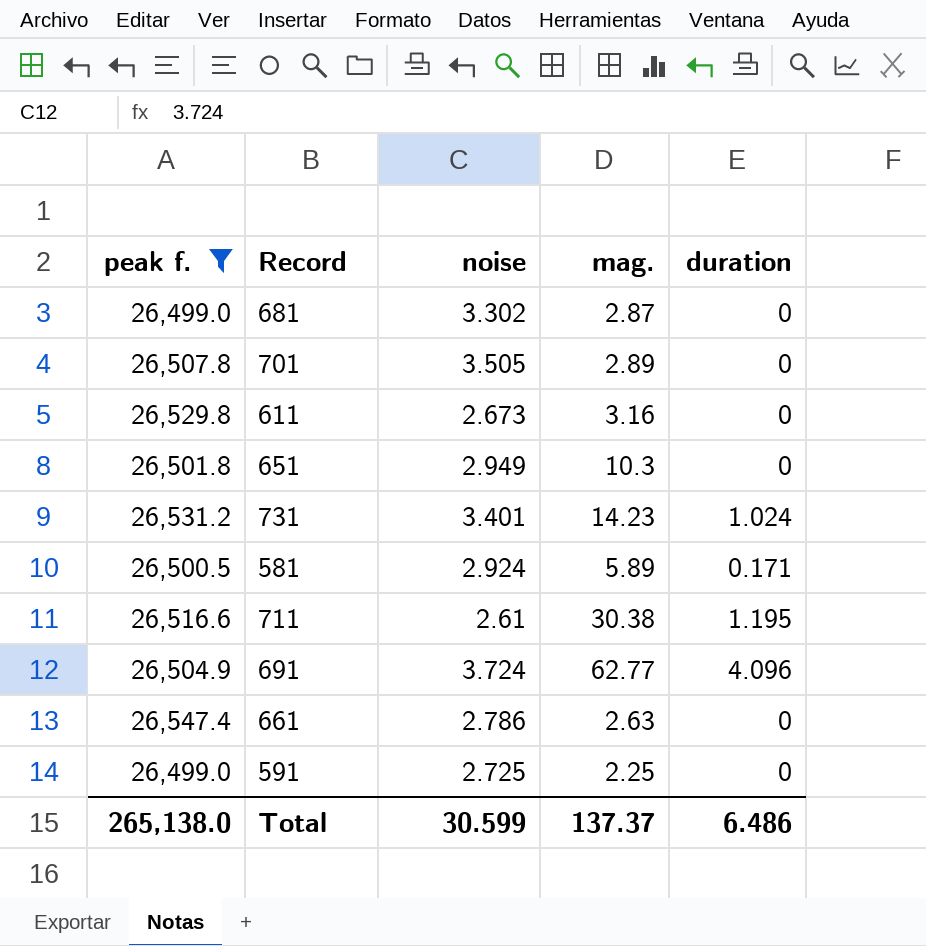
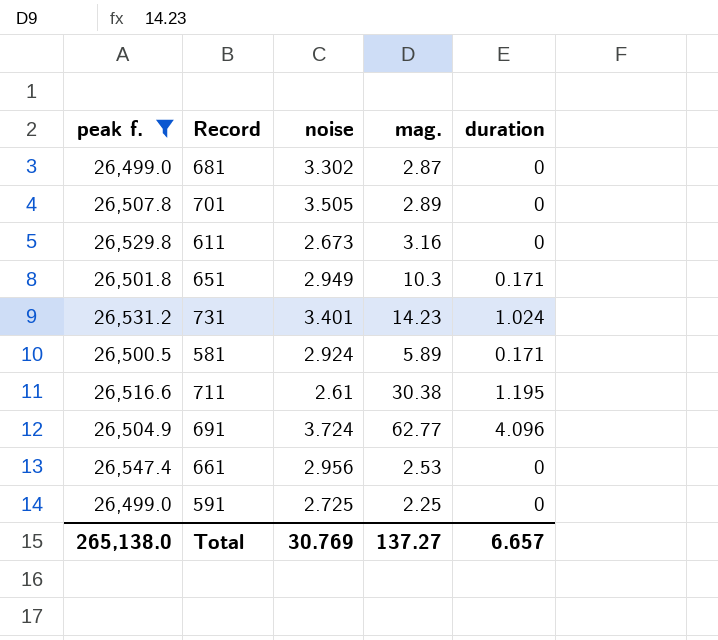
651 | duration: 0 -> 0.171
661 | noise: 2.786 -> 2.956
661 | mag.: 2.63 -> 2.53
Total | noise: 30.599 -> 30.769
Total | mag.: 137.37 -> 137.27
Total | duration: 6.486 -> 6.657

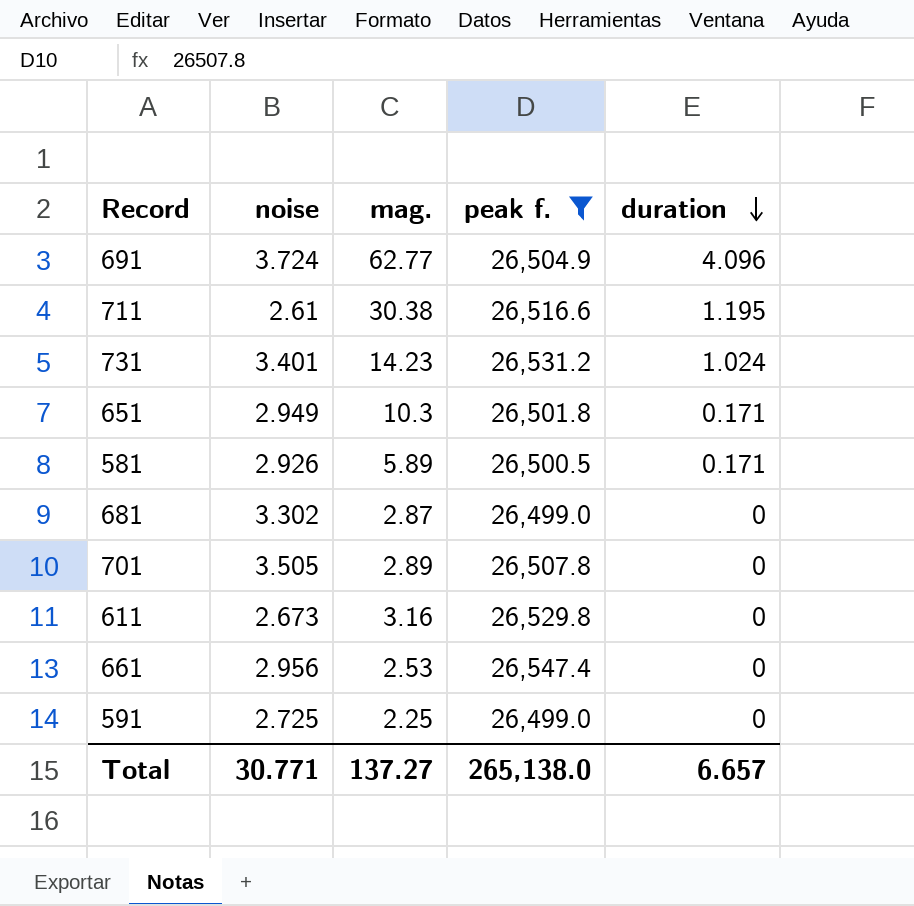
row order: none -> duration descending
column peak f. | position: 1 -> 4
581 | noise: 2.924 -> 2.926
Total | noise: 30.769 -> 30.771

